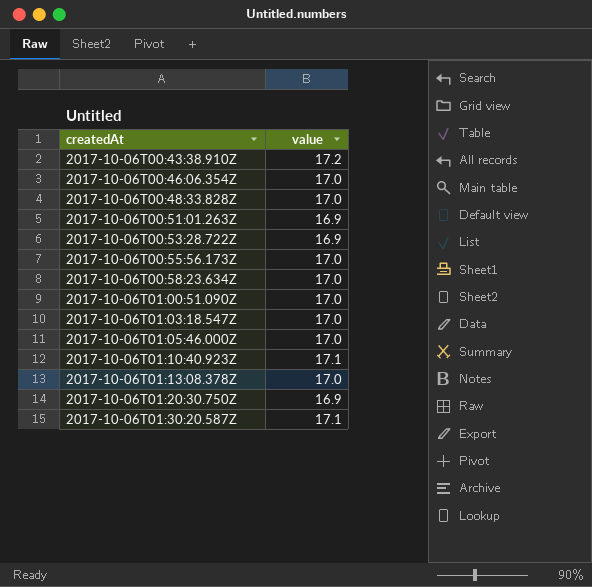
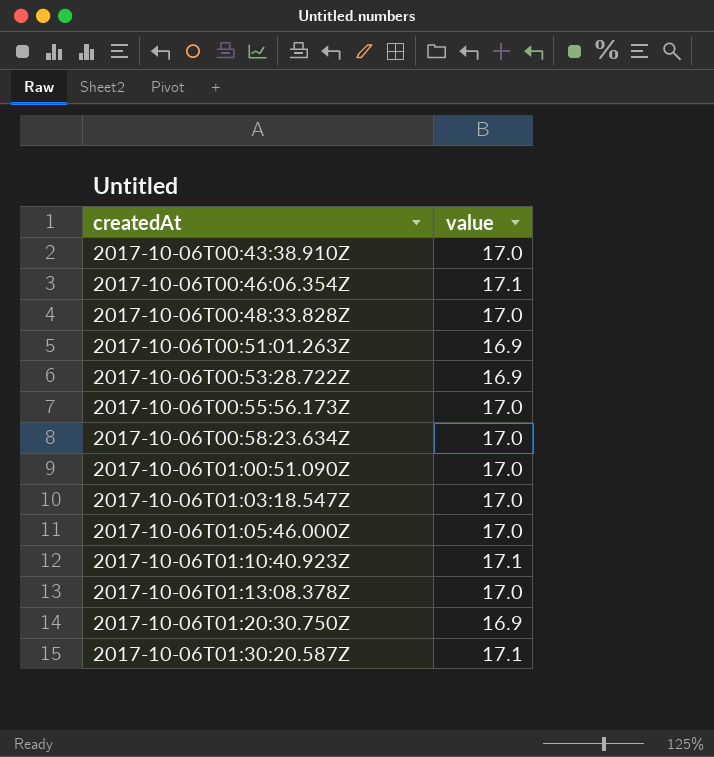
2017-10-06T00:43:38.910Z | value: 17.2 -> 17.0
2017-10-06T00:46:06.354Z | value: 17.0 -> 17.1

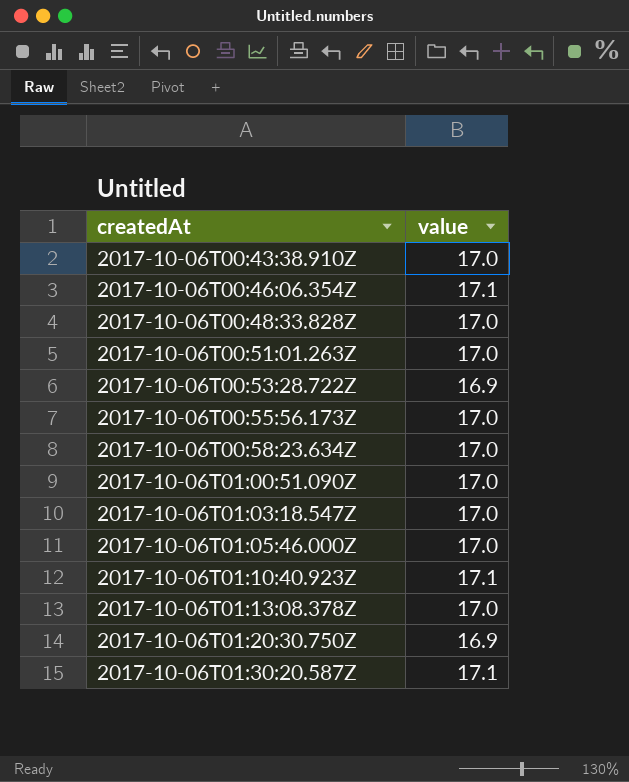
2017-10-06T00:51:01.263Z | value: 16.9 -> 17.0

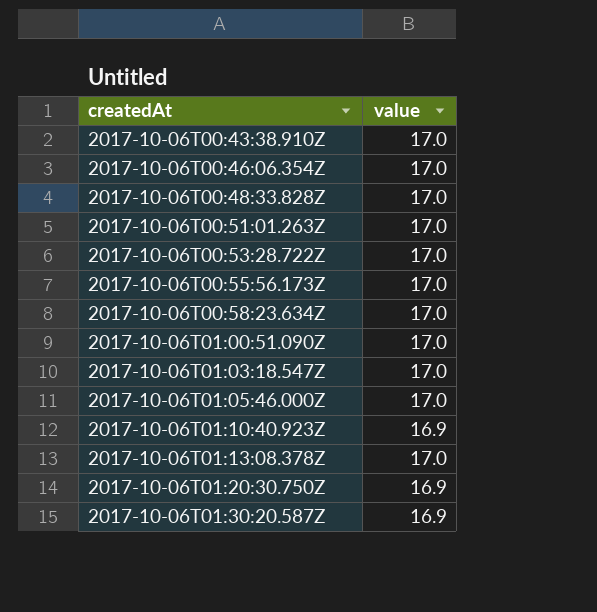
2017-10-06T00:46:06.354Z | value: 17.1 -> 17.0
2017-10-06T00:53:28.722Z | value: 16.9 -> 17.0
2017-10-06T01:10:40.923Z | value: 17.1 -> 16.9
2017-10-06T01:30:20.587Z | value: 17.1 -> 16.9

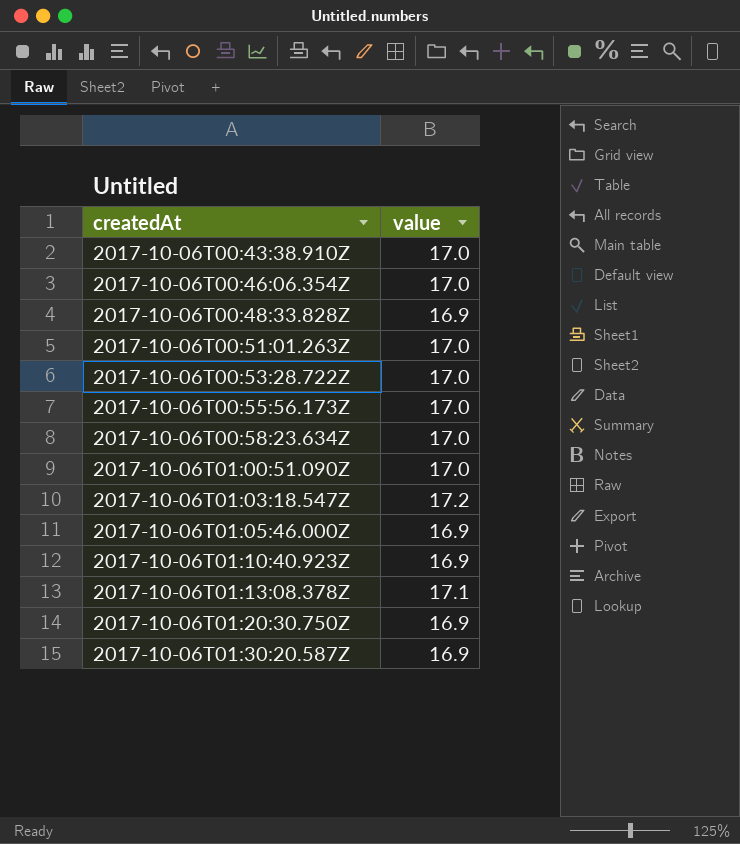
2017-10-06T00:48:33.828Z | value: 17.0 -> 16.9
2017-10-06T01:03:18.547Z | value: 17.0 -> 17.2
2017-10-06T01:05:46.000Z | value: 17.0 -> 16.9
2017-10-06T01:13:08.378Z | value: 17.0 -> 17.1

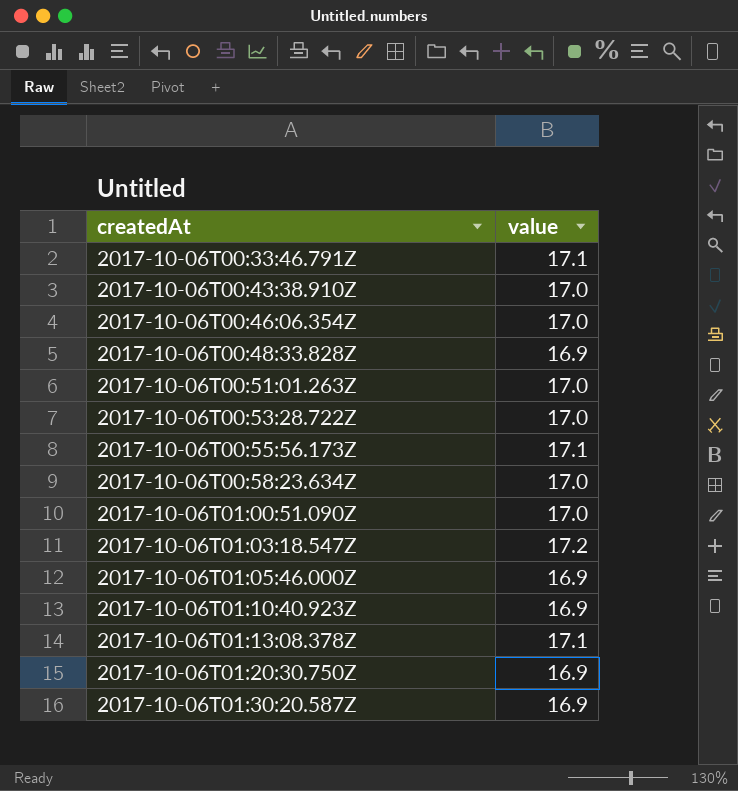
row 2017-10-06T00:33:46.791Z: none -> 17.1
2017-10-06T00:55:56.173Z | value: 17.0 -> 17.1

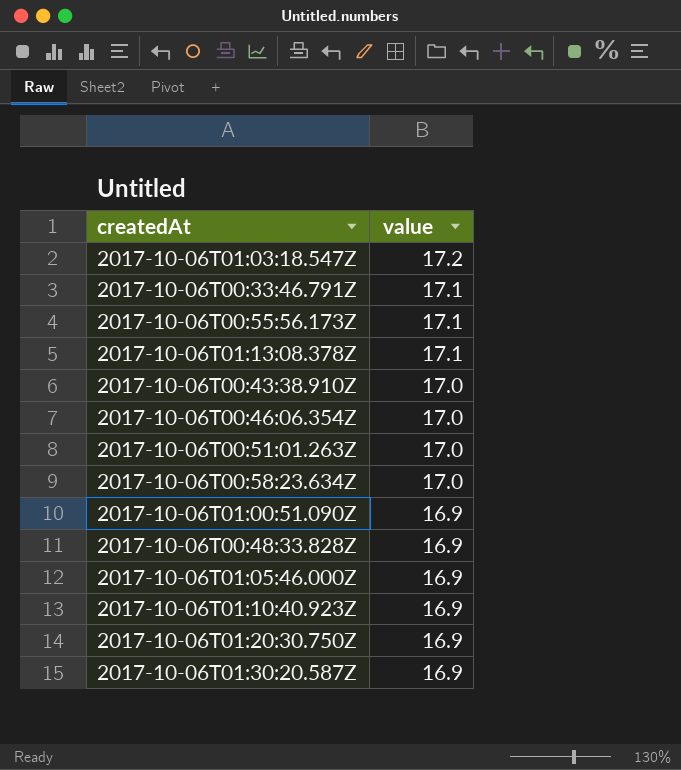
row order: createdAt ascending -> value descending
row 2017-10-06T00:53:28.722Z: 17.0 -> none
2017-10-06T01:00:51.090Z | value: 17.0 -> 16.9

